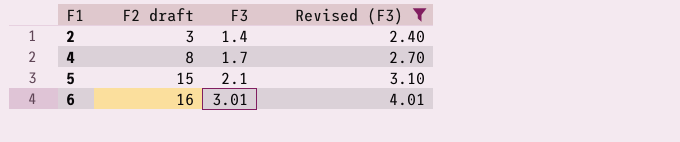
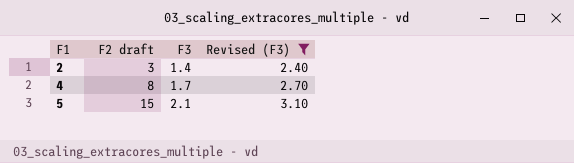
row 6: 16 | 3.01 | 4.01 -> none

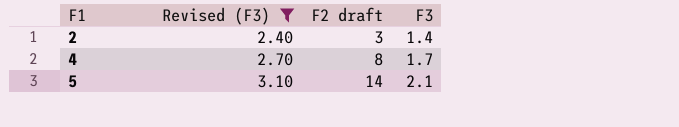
column Revised (F3) | position: 4 -> 2
5 | F2 draft: 15 -> 14

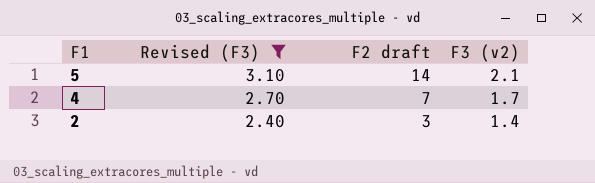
row order: F1 ascending -> F1 descending
column name: F3 -> F3 (v2)
4 | F2 draft: 8 -> 7

